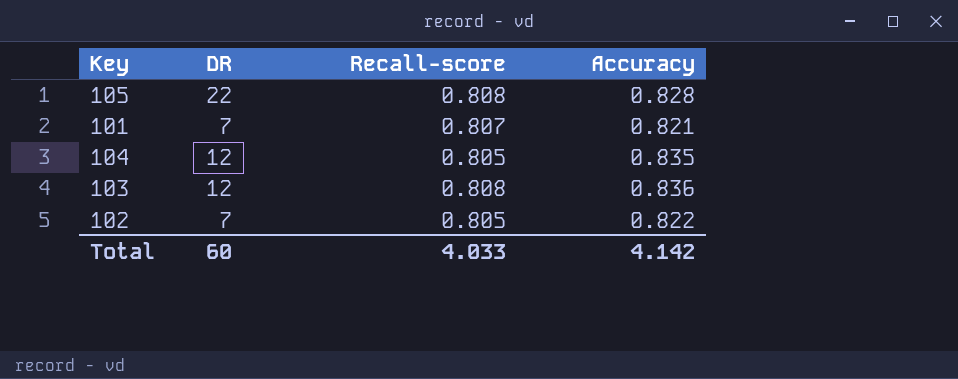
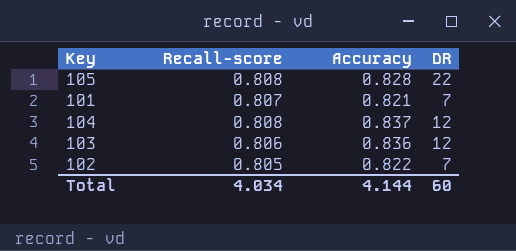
column DR | position: 2 -> 4
104 | Recall-score: 0.805 -> 0.808
104 | Accuracy: 0.835 -> 0.837
103 | Recall-score: 0.808 -> 0.806
Total | Recall-score: 4.033 -> 4.034
Total | Accuracy: 4.142 -> 4.144

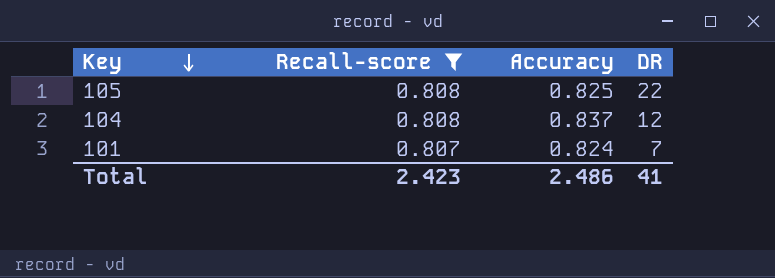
filter: none -> Recall-score >= 0.807
row order: none -> Key descending
105 | Accuracy: 0.828 -> 0.825
101 | Accuracy: 0.821 -> 0.824
Total | Recall-score: 4.034 -> 2.423
Total | Accuracy: 4.144 -> 2.486
Total | DR: 60 -> 41

